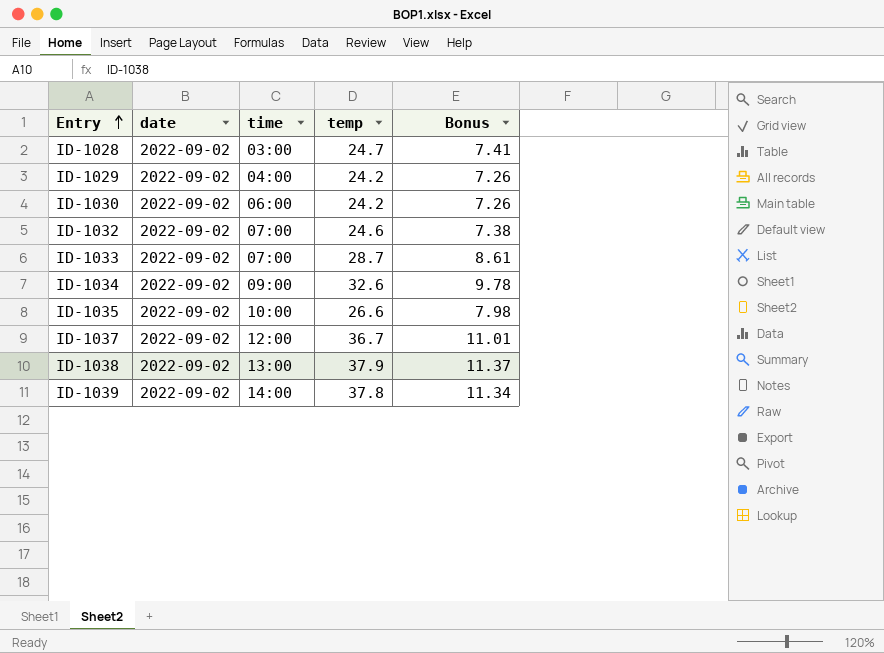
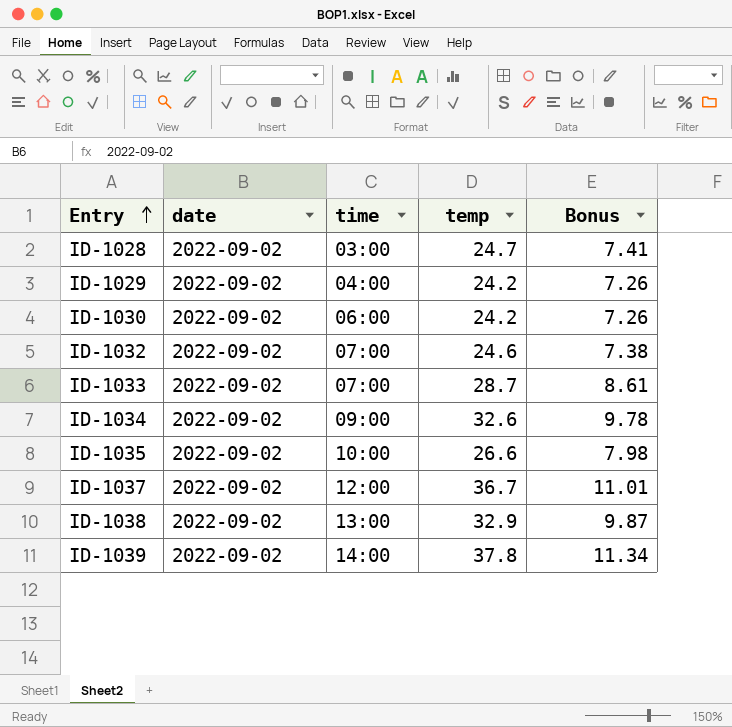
ID-1038 | temp: 37.9 -> 32.9
ID-1038 | Bonus: 11.37 -> 9.87

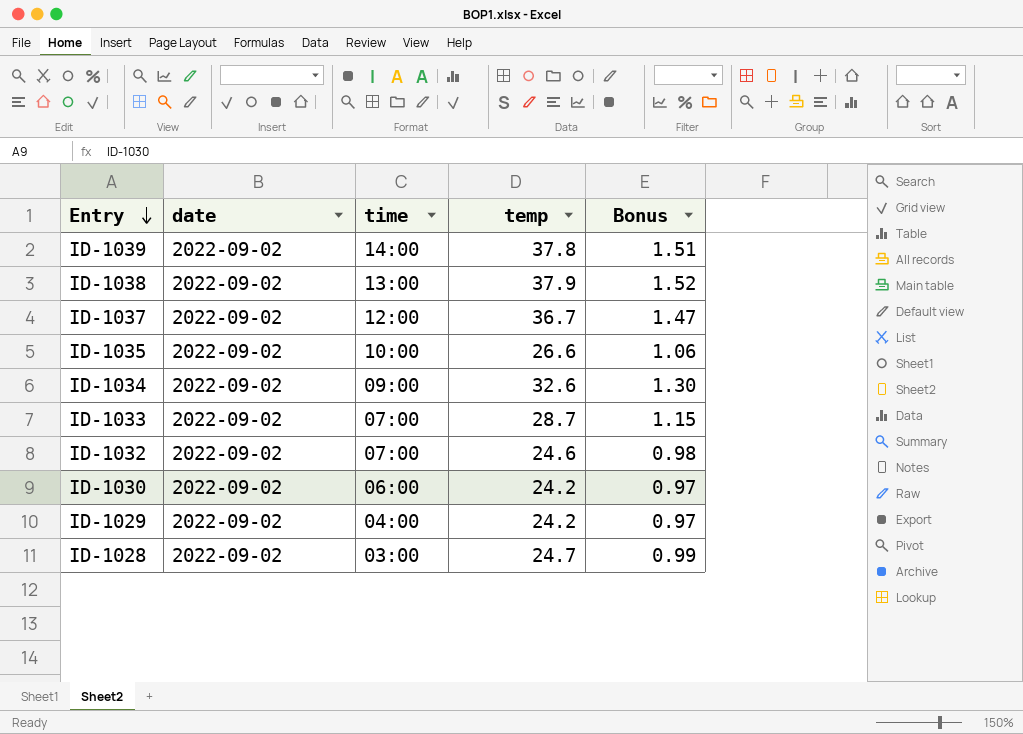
row order: Entry ascending -> Entry descending
column Bonus | formula: [temp] * 0.3 -> [temp] * 0.04
ID-1038 | temp: 32.9 -> 37.9

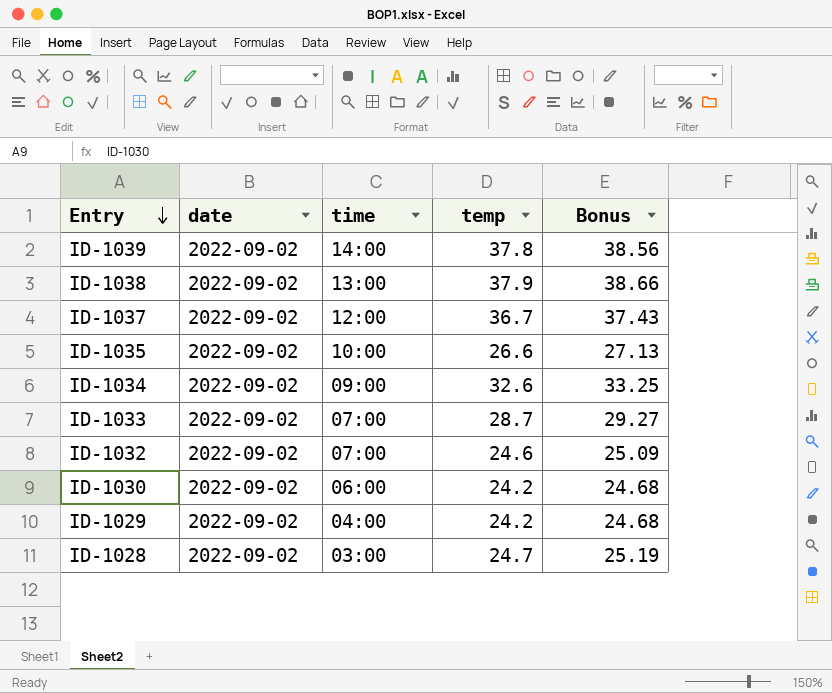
column Bonus | formula: [temp] * 0.04 -> [temp] * 1.02

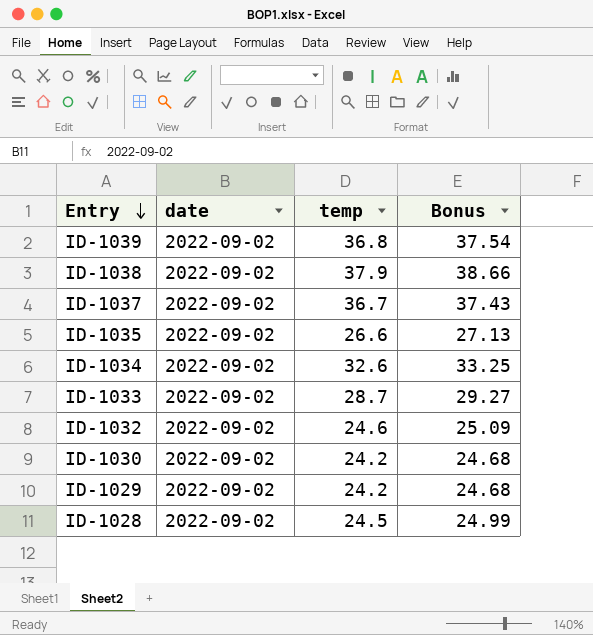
column time | position: 3 -> none
ID-1039 | temp: 37.8 -> 36.8
ID-1039 | Bonus: 38.56 -> 37.54
ID-1028 | temp: 24.7 -> 24.5
ID-1028 | Bonus: 25.19 -> 24.99

